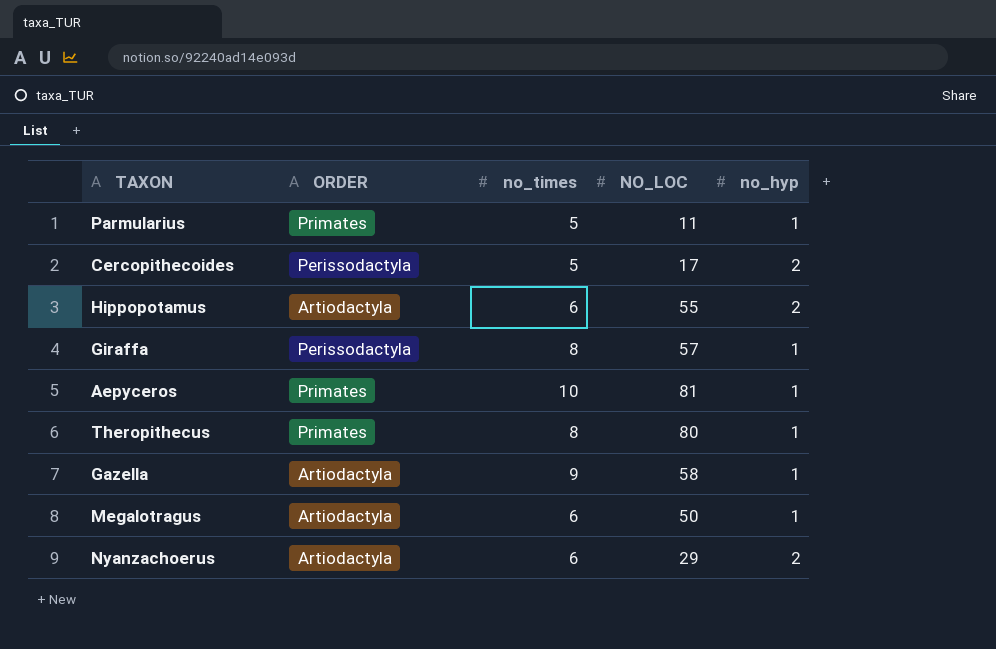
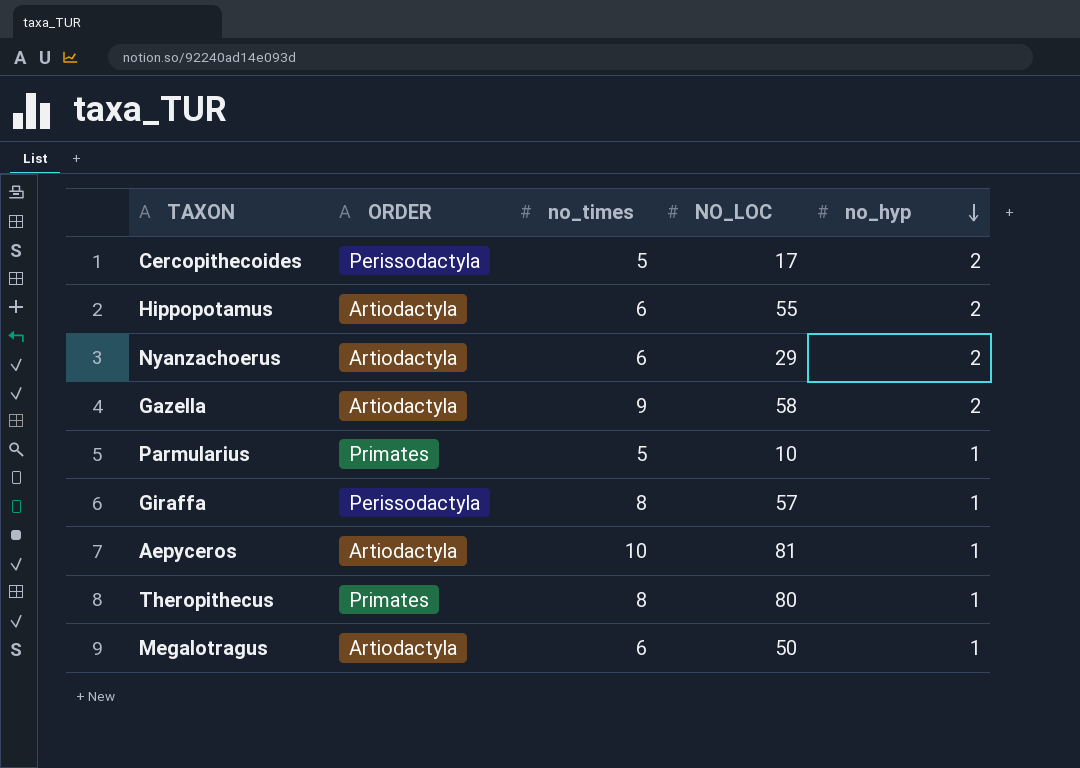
row order: none -> no_hyp descending
Gazella | no_hyp: 1 -> 2
Parmularius | NO_LOC: 11 -> 10
Aepyceros | ORDER: Primates -> Artiodactyla

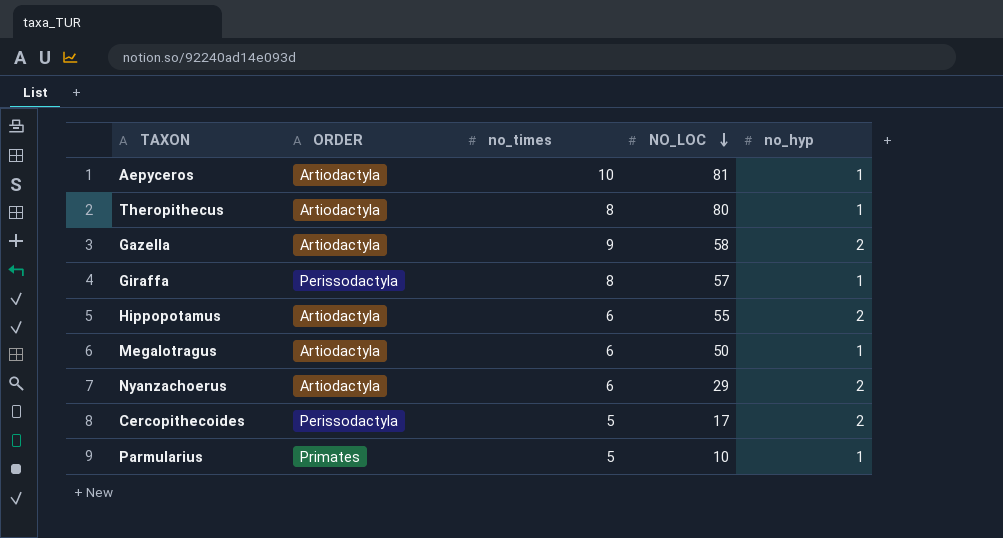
row order: no_hyp descending -> NO_LOC descending
Theropithecus | ORDER: Primates -> Artiodactyla

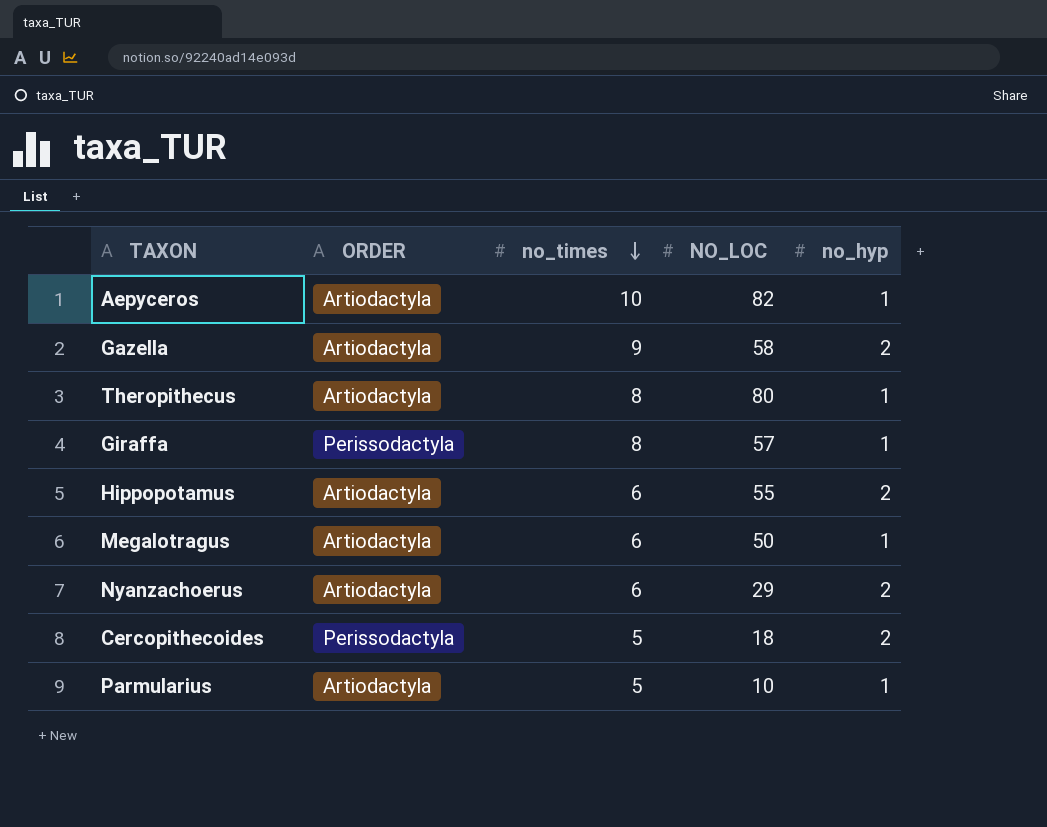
row order: NO_LOC descending -> no_times descending
Aepyceros | NO_LOC: 81 -> 82
Cercopithecoides | NO_LOC: 17 -> 18
Parmularius | ORDER: Primates -> Artiodactyla

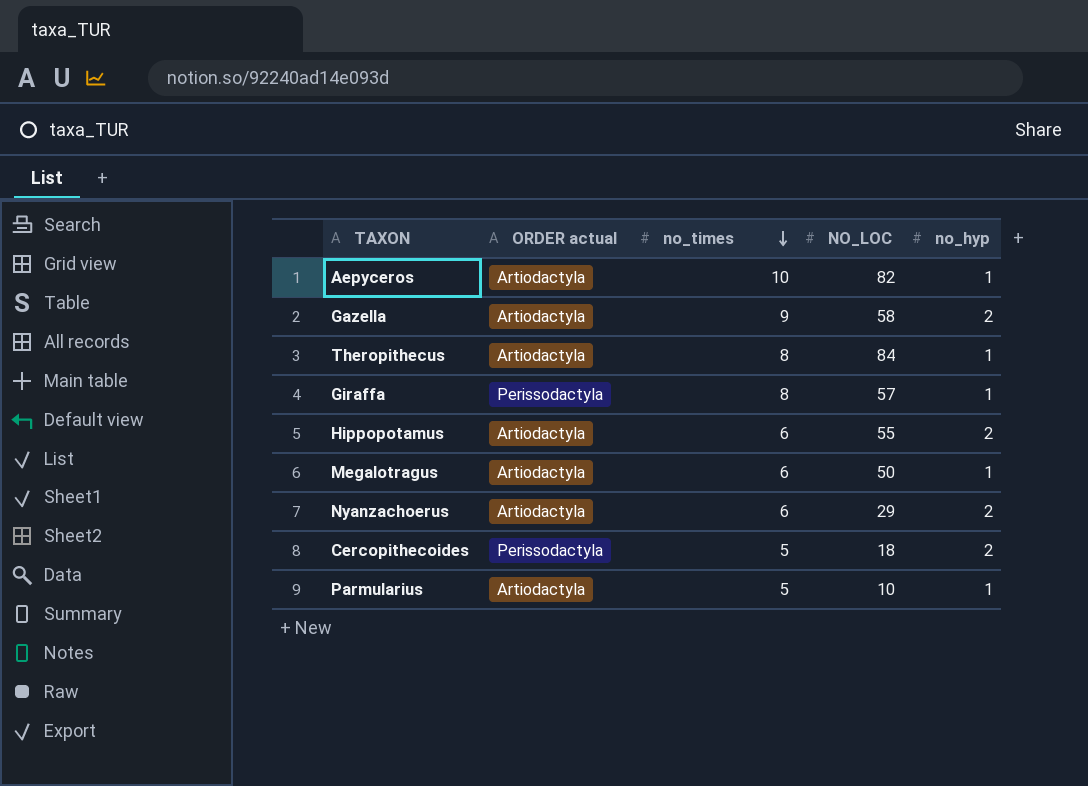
column name: ORDER -> ORDER actual
Theropithecus | NO_LOC: 80 -> 84

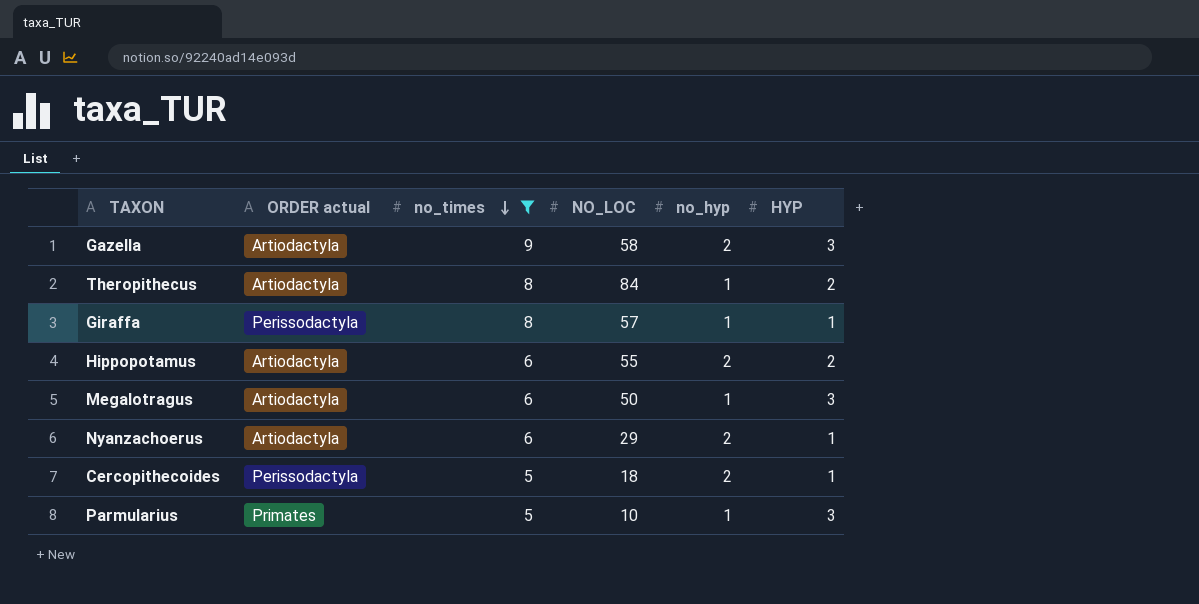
filter: none -> no_times != 10
column HYP | position: none -> 6
Parmularius | ORDER actual: Artiodactyla -> Primates

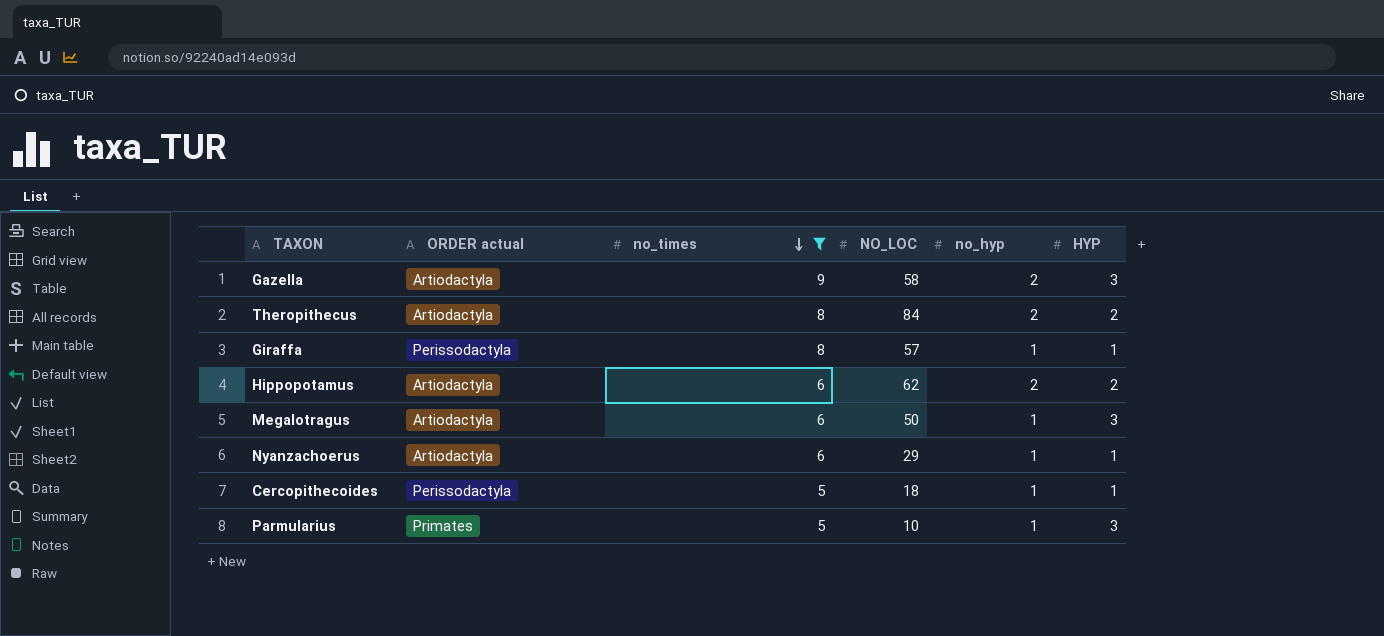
Theropithecus | no_hyp: 1 -> 2
Hippopotamus | NO_LOC: 55 -> 62
Nyanzachoerus | no_hyp: 2 -> 1
Cercopithecoides | no_hyp: 2 -> 1

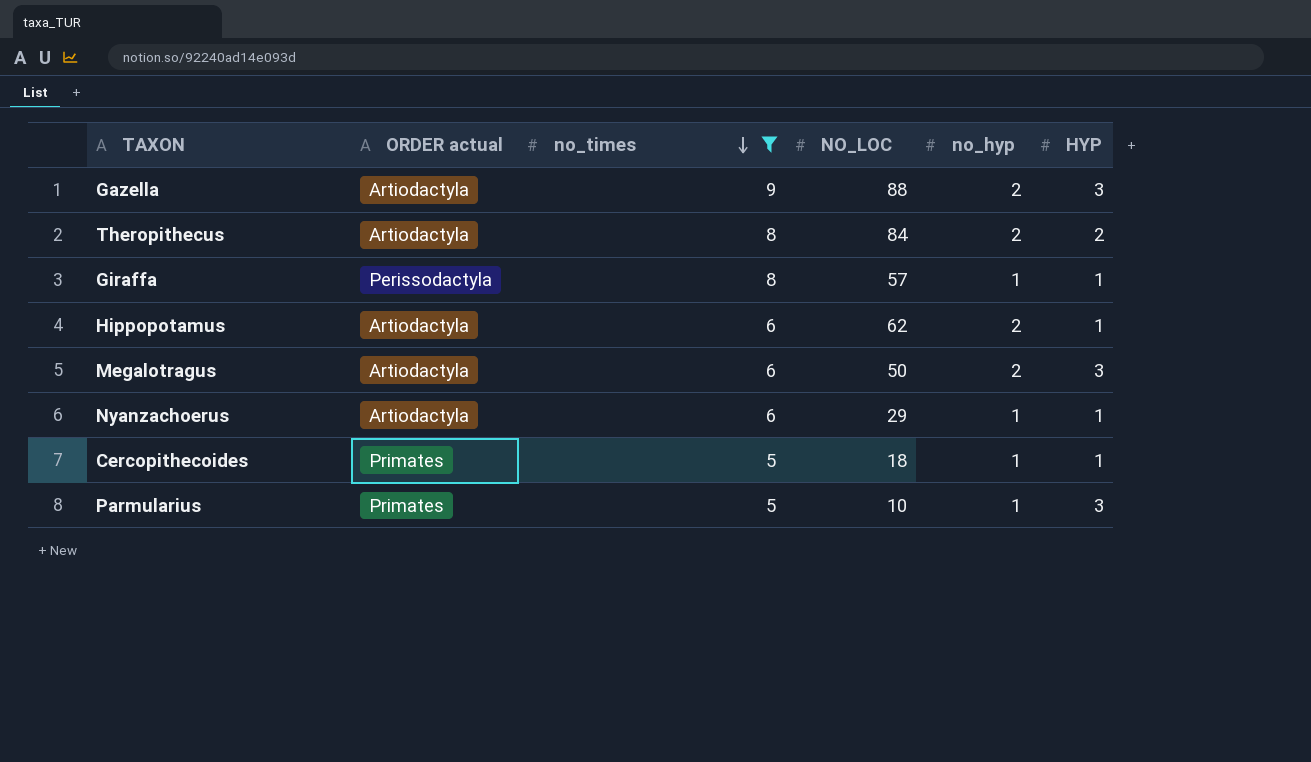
Gazella | NO_LOC: 58 -> 88
Hippopotamus | HYP: 2 -> 1
Megalotragus | no_hyp: 1 -> 2
Cercopithecoides | ORDER actual: Perissodactyla -> Primates

